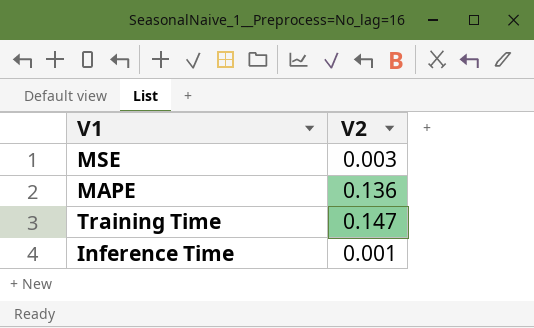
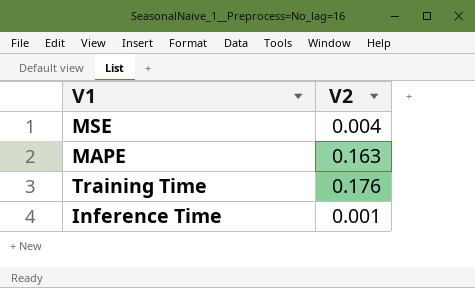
MSE | V2: 0.003 -> 0.004
MAPE | V2: 0.136 -> 0.163
Training Time | V2: 0.147 -> 0.176

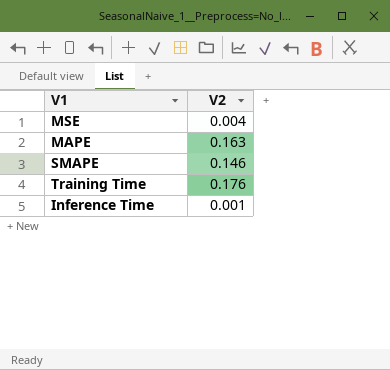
row SMAPE: none -> 0.146

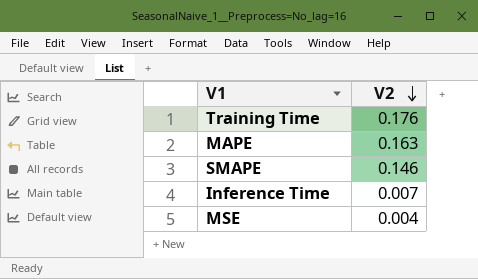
row order: none -> V2 descending
Inference Time | V2: 0.001 -> 0.007

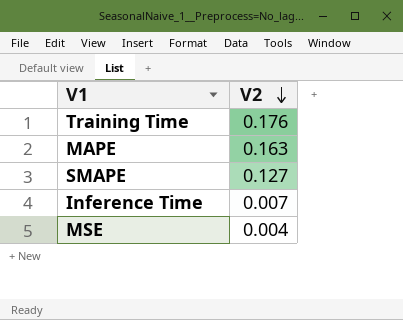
SMAPE | V2: 0.146 -> 0.127

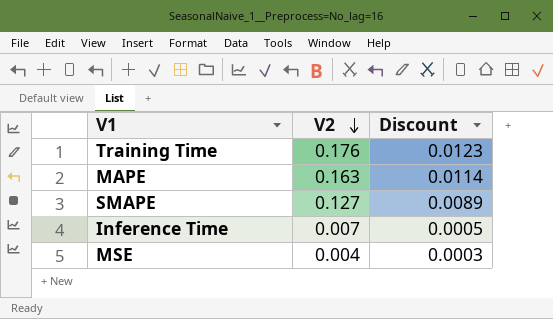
column Discount | formula: none -> [V2] * 0.07

